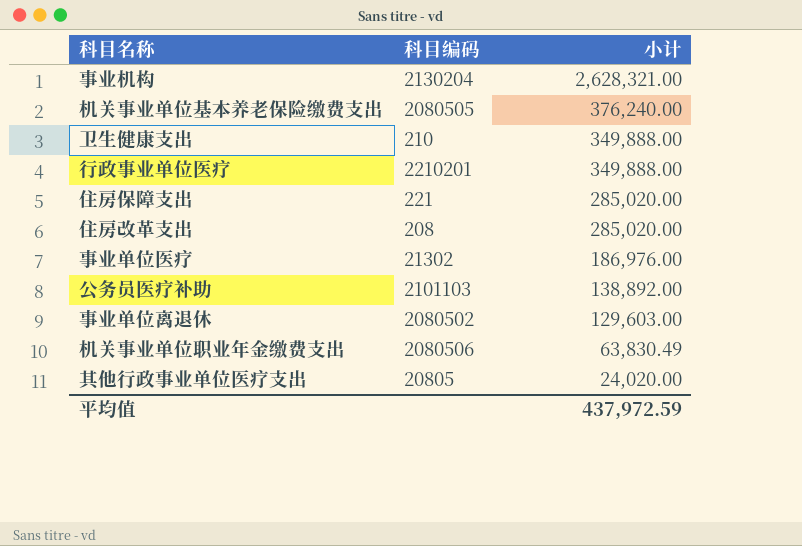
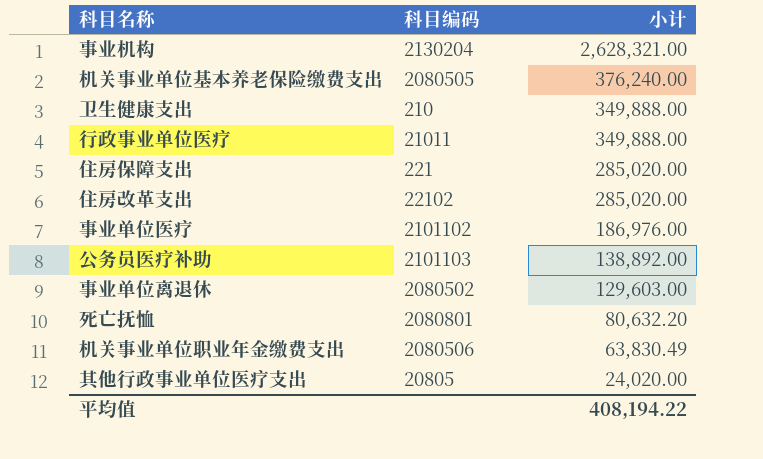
行政事业单位医疗 | 科目编码: 2210201 -> 21011
住房改革支出 | 科目编码: 208 -> 22102
事业单位医疗 | 科目编码: 21302 -> 2101102
row 死亡抚恤: none -> 2080801 | 80,632.20
平均值 | 小计: 437,972.59 -> 408,194.22

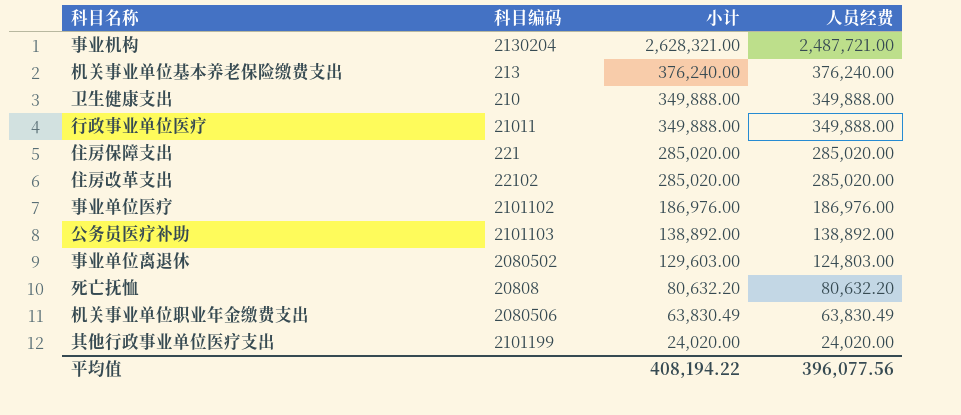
column 人员经费 | position: none -> 4
机关事业单位基本养老保险缴费支出 | 科目编码: 2080505 -> 213
死亡抚恤 | 科目编码: 2080801 -> 20808
其他行政事业单位医疗支出 | 科目编码: 20805 -> 2101199

